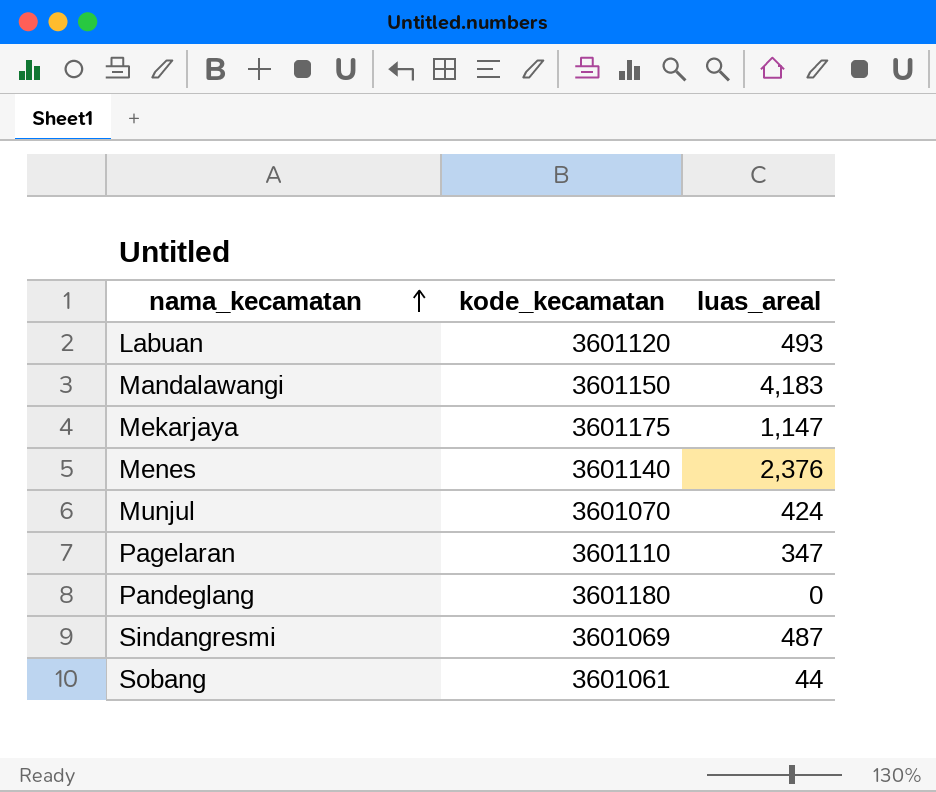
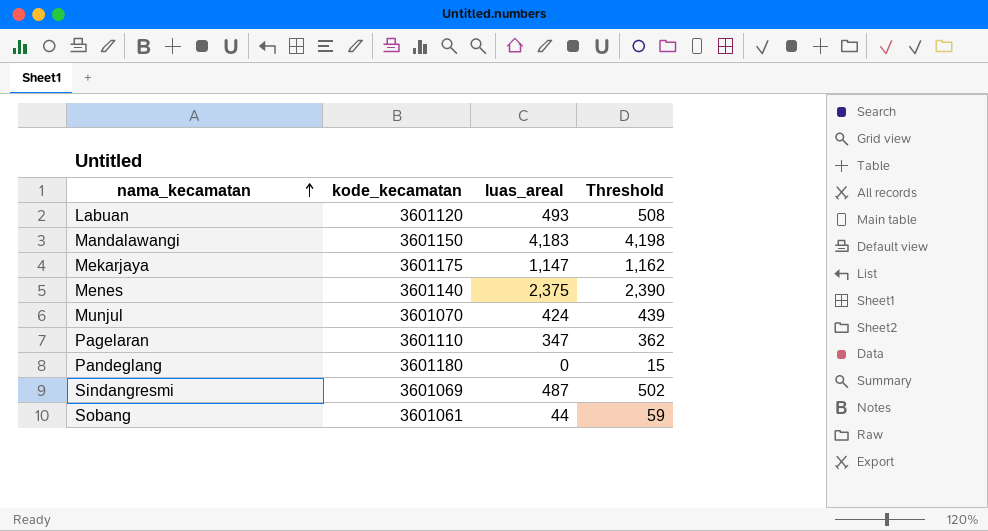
column Threshold | formula: none -> [luas_areal] + 15
Menes | luas_areal: 2,376 -> 2,375

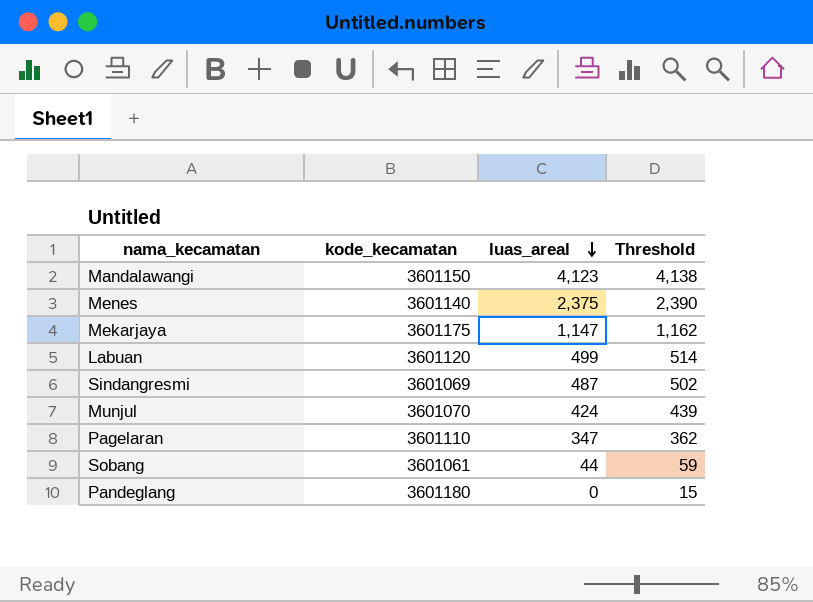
row order: nama_kecamatan ascending -> luas_areal descending
Mandalawangi | luas_areal: 4,183 -> 4,123
Mandalawangi | Threshold: 4,198 -> 4,138
Labuan | luas_areal: 493 -> 499
Labuan | Threshold: 508 -> 514

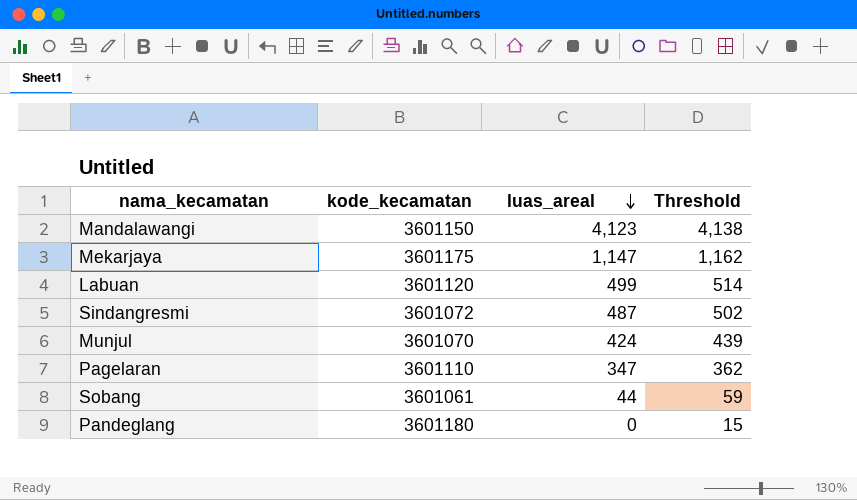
row Menes: 3601140 | 2,375 | 2,390 -> none
Sindangresmi | kode_kecamatan: 3601069 -> 3601072

